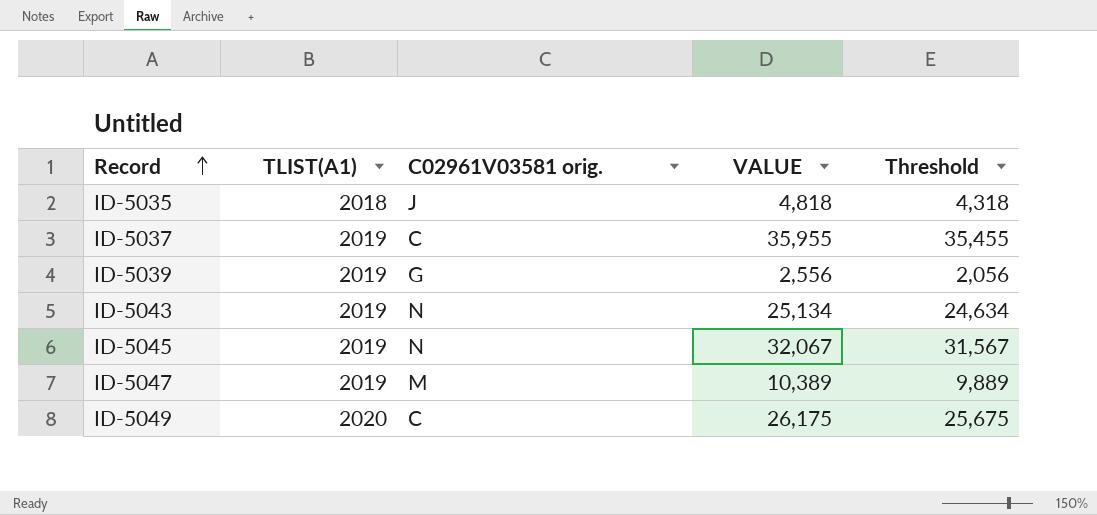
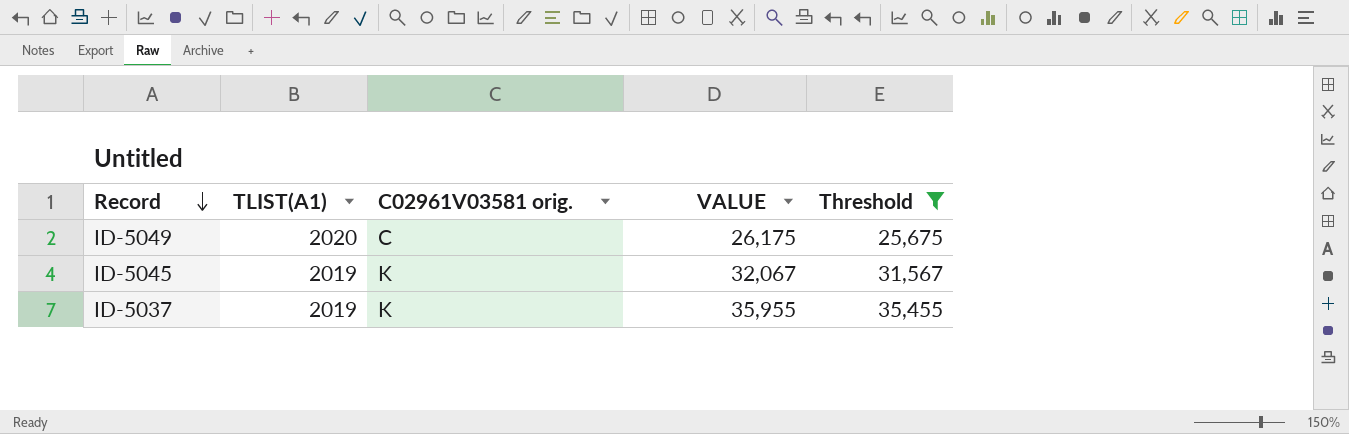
filter: none -> Threshold >= 25,675
row order: Record ascending -> Record descending
ID-5045 | C02961V03581 orig.: N -> K
ID-5037 | C02961V03581 orig.: C -> K

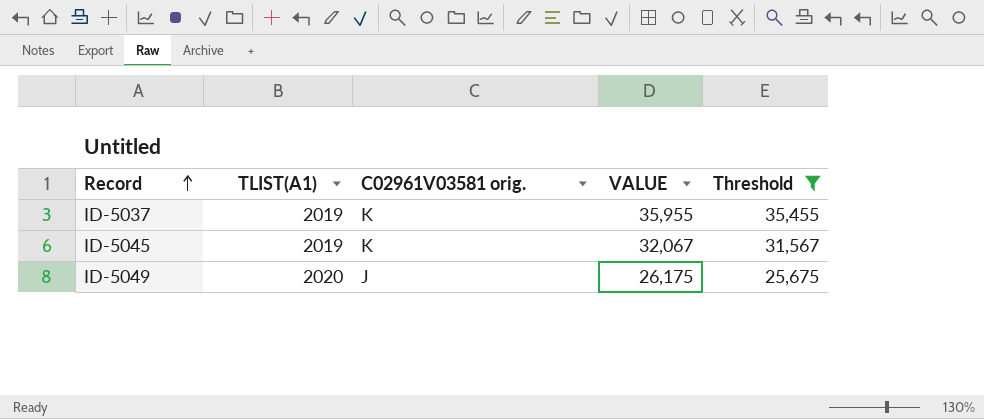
row order: Record descending -> Record ascending
ID-5049 | C02961V03581 orig.: C -> J

